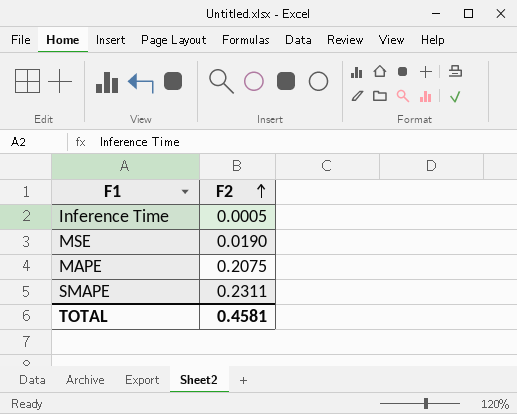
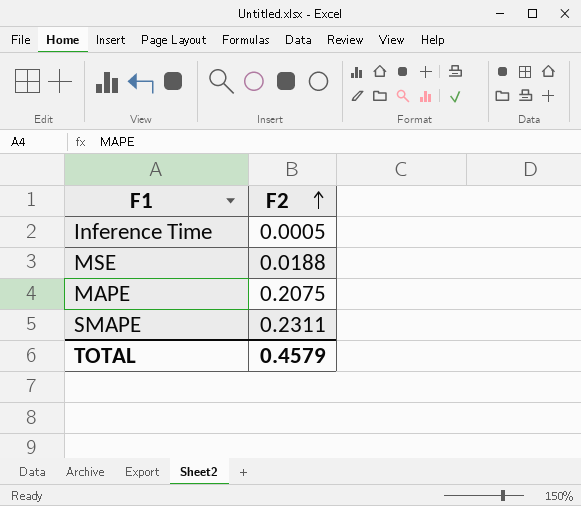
MSE | F2: 0.0190 -> 0.0188
TOTAL | F2: 0.4581 -> 0.4579

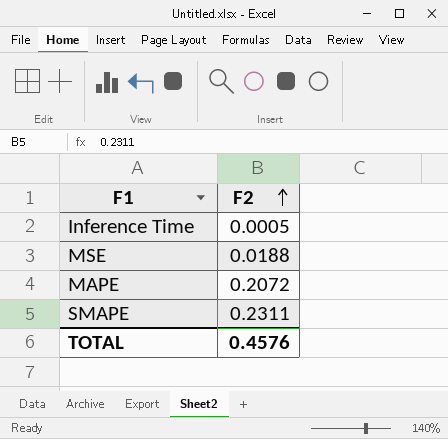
MAPE | F2: 0.2075 -> 0.2072
TOTAL | F2: 0.4579 -> 0.4576

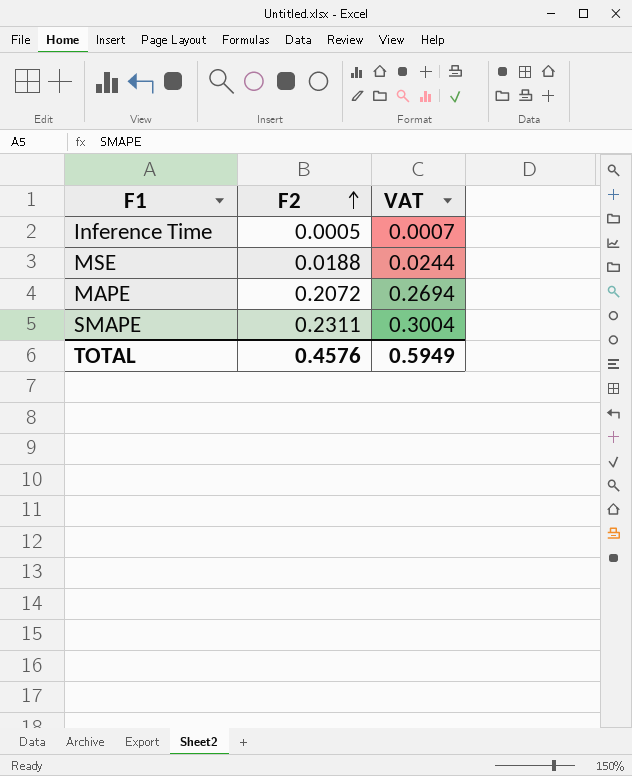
column VAT | formula: none -> [F2] * 1.3

